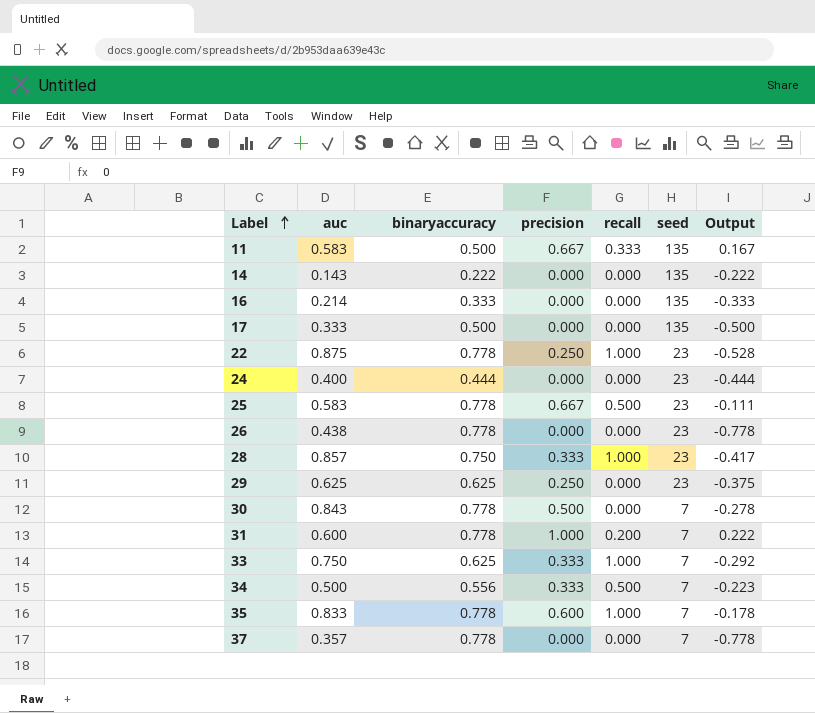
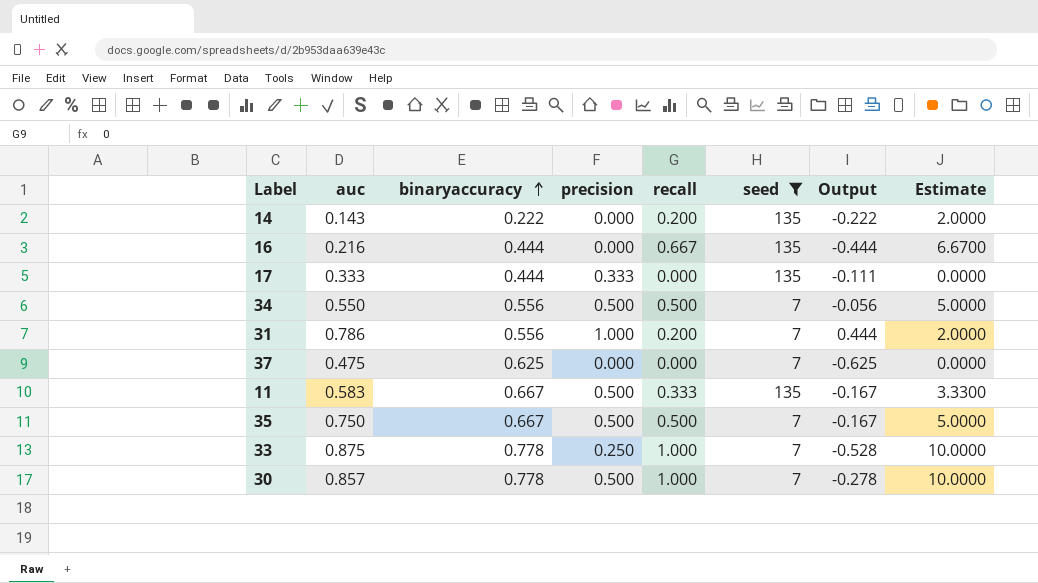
filter: none -> seed != 23
row order: Label ascending -> binaryaccuracy ascending
column Estimate | formula: none -> [recall] * 10
14 | recall: 0.000 -> 0.200
16 | auc: 0.214 -> 0.216
16 | binaryaccuracy: 0.333 -> 0.444
16 | recall: 0.000 -> 0.667
16 | Output: -0.333 -> -0.444
17 | binaryaccuracy: 0.500 -> 0.444
17 | precision: 0.000 -> 0.333
17 | Output: -0.500 -> -0.111
34 | auc: 0.500 -> 0.550
34 | precision: 0.333 -> 0.500
34 | Output: -0.223 -> -0.056
31 | auc: 0.600 -> 0.786
31 | binaryaccuracy: 0.778 -> 0.556
31 | Output: 0.222 -> 0.444
37 | auc: 0.357 -> 0.475
37 | binaryaccuracy: 0.778 -> 0.625
37 | Output: -0.778 -> -0.625
11 | binaryaccuracy: 0.500 -> 0.667
11 | precision: 0.667 -> 0.500
11 | Output: 0.167 -> -0.167
35 | auc: 0.833 -> 0.750
35 | binaryaccuracy: 0.778 -> 0.667
35 | precision: 0.600 -> 0.500
35 | recall: 1.000 -> 0.500
35 | Output: -0.178 -> -0.167
33 | auc: 0.750 -> 0.875
33 | binaryaccuracy: 0.625 -> 0.778
33 | precision: 0.333 -> 0.250
33 | Output: -0.292 -> -0.528
30 | auc: 0.843 -> 0.857
30 | recall: 0.000 -> 1.000

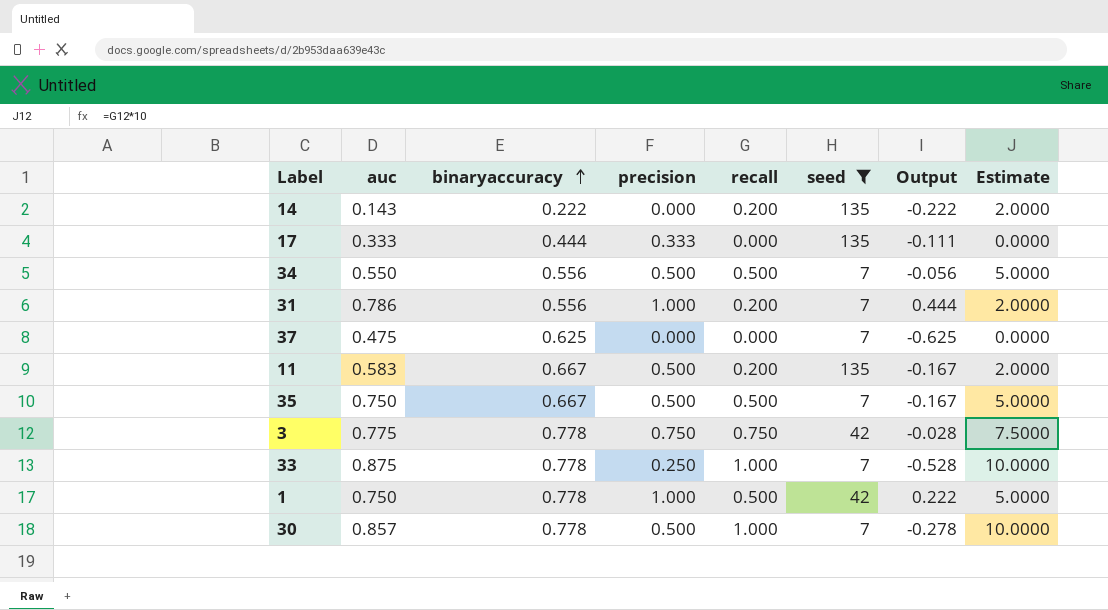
row 16: 0.216 | 0.444 | 0.000 | 0.667 | 135 | -0.444 | 6.6700 -> none
11 | recall: 0.333 -> 0.200
11 | Estimate: 3.3300 -> 2.0000
row 3: none -> 0.775 | 0.778 | 0.750 | 0.750 | 42 | -0.028 | 7.5000
row 1: none -> 0.750 | 0.778 | 1.000 | 0.500 | 42 | 0.222 | 5.0000

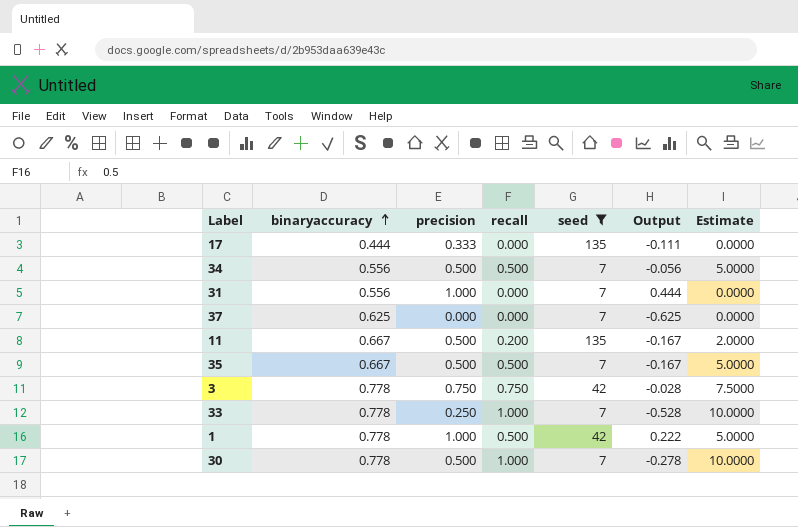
column auc | position: 2 -> none
row 14: 0.143 | 0.222 | 0.000 | 0.200 | 135 | -0.222 | 2.0000 -> none
31 | recall: 0.200 -> 0.000
31 | Estimate: 2.0000 -> 0.0000

